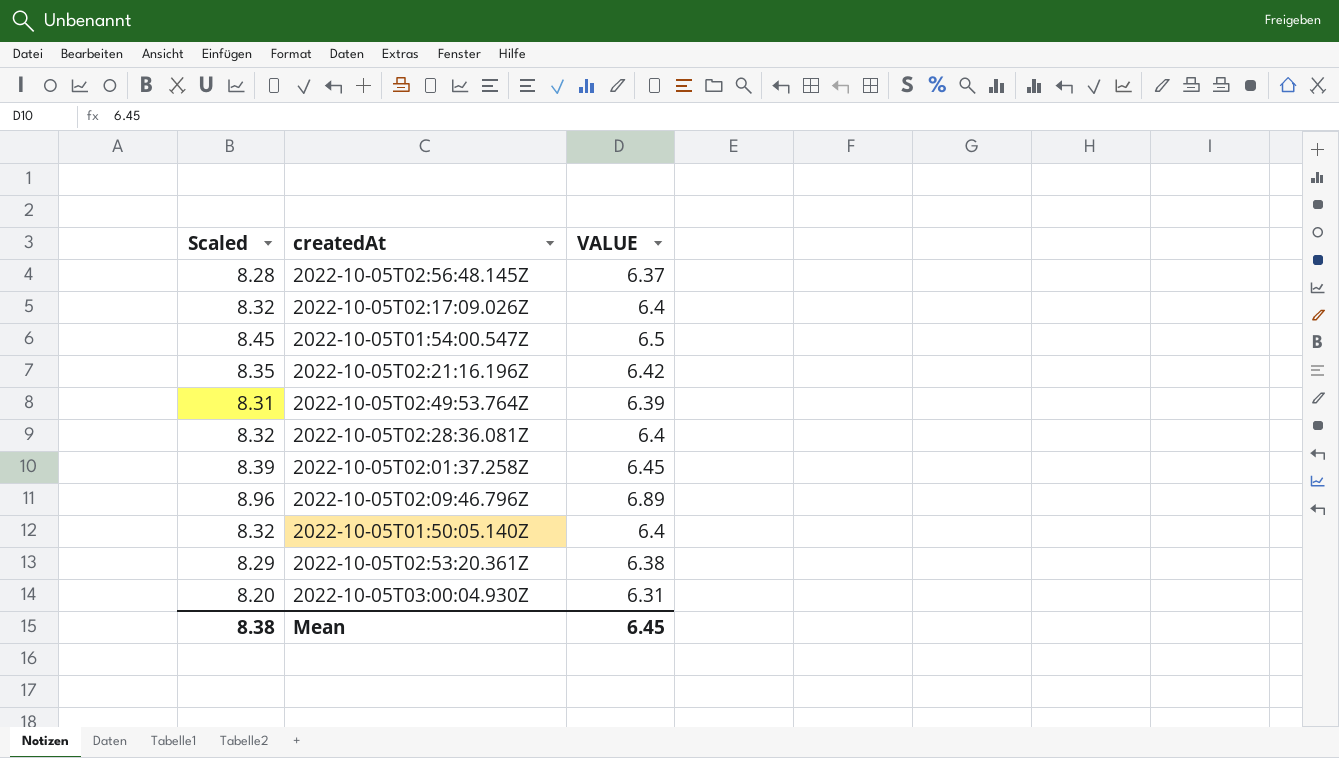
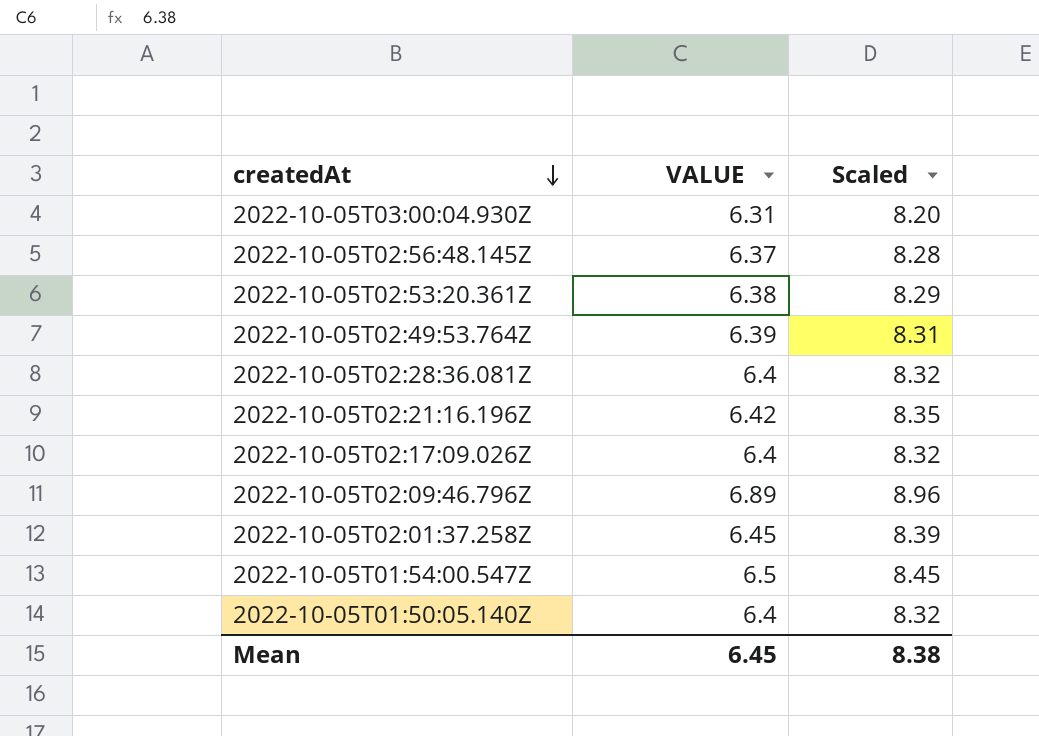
row order: none -> createdAt descending
column Scaled | position: 1 -> 3

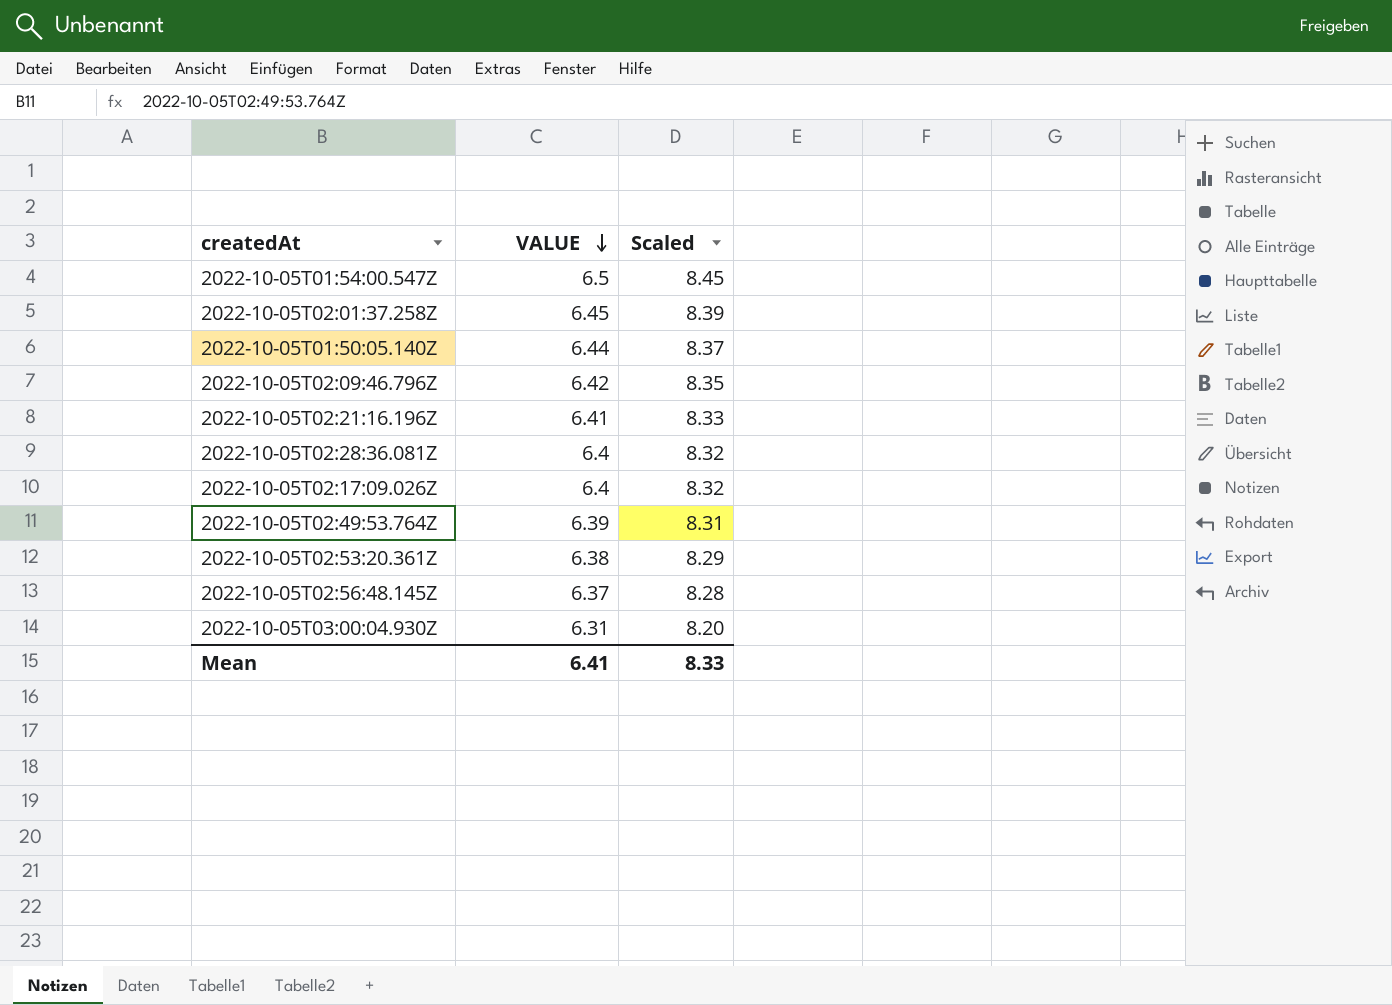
row order: createdAt descending -> VALUE descending
2022-10-05T01:50:05.140Z | VALUE: 6.4 -> 6.44
2022-10-05T01:50:05.140Z | Scaled: 8.32 -> 8.37
2022-10-05T02:09:46.796Z | VALUE: 6.89 -> 6.42
2022-10-05T02:09:46.796Z | Scaled: 8.96 -> 8.35
2022-10-05T02:21:16.196Z | VALUE: 6.42 -> 6.41
2022-10-05T02:21:16.196Z | Scaled: 8.35 -> 8.33
Mean | VALUE: 6.45 -> 6.41
Mean | Scaled: 8.38 -> 8.33

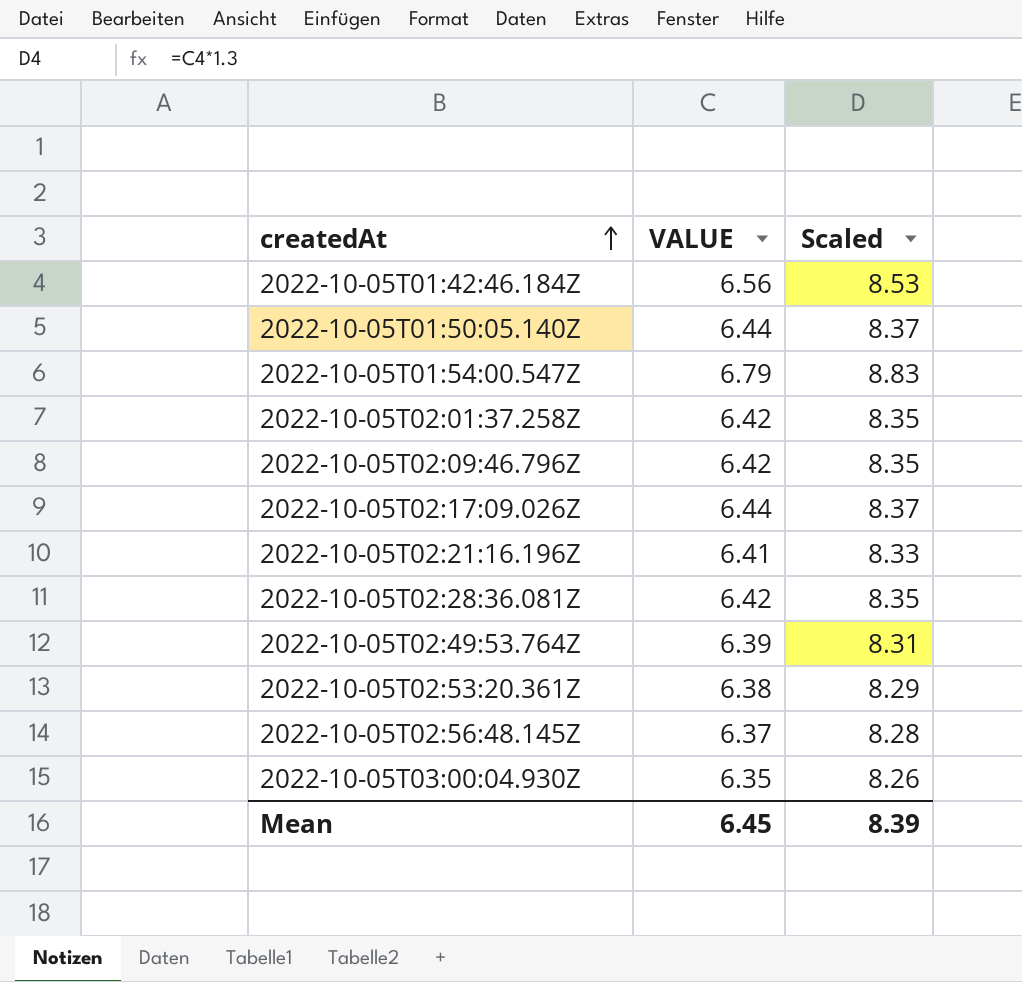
row order: VALUE descending -> createdAt ascending
row 2022-10-05T01:42:46.184Z: none -> 6.56 | 8.53
2022-10-05T01:54:00.547Z | VALUE: 6.5 -> 6.79
2022-10-05T01:54:00.547Z | Scaled: 8.45 -> 8.83
2022-10-05T02:01:37.258Z | VALUE: 6.45 -> 6.42
2022-10-05T02:01:37.258Z | Scaled: 8.39 -> 8.35
2022-10-05T02:17:09.026Z | VALUE: 6.4 -> 6.44
2022-10-05T02:17:09.026Z | Scaled: 8.32 -> 8.37
2022-10-05T02:28:36.081Z | VALUE: 6.4 -> 6.42
2022-10-05T02:28:36.081Z | Scaled: 8.32 -> 8.35
2022-10-05T03:00:04.930Z | VALUE: 6.31 -> 6.35
2022-10-05T03:00:04.930Z | Scaled: 8.20 -> 8.26
Mean | VALUE: 6.41 -> 6.45
Mean | Scaled: 8.33 -> 8.39

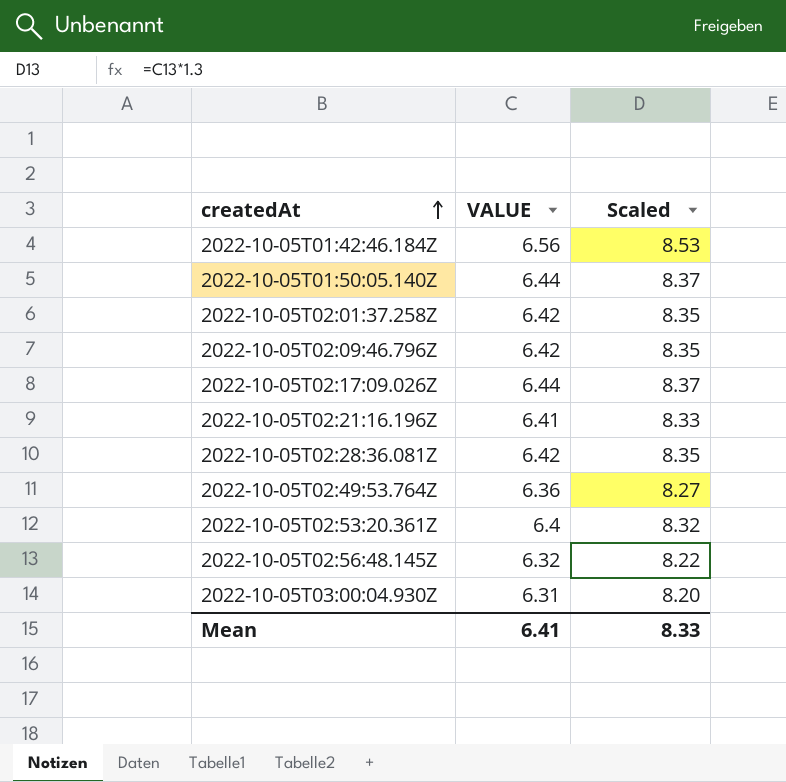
row 2022-10-05T01:54:00.547Z: 6.79 | 8.83 -> none
2022-10-05T02:49:53.764Z | VALUE: 6.39 -> 6.36
2022-10-05T02:49:53.764Z | Scaled: 8.31 -> 8.27
2022-10-05T02:53:20.361Z | VALUE: 6.38 -> 6.4
2022-10-05T02:53:20.361Z | Scaled: 8.29 -> 8.32
2022-10-05T02:56:48.145Z | VALUE: 6.37 -> 6.32
2022-10-05T02:56:48.145Z | Scaled: 8.28 -> 8.22
2022-10-05T03:00:04.930Z | VALUE: 6.35 -> 6.31
2022-10-05T03:00:04.930Z | Scaled: 8.26 -> 8.20
Mean | VALUE: 6.45 -> 6.41
Mean | Scaled: 8.39 -> 8.33

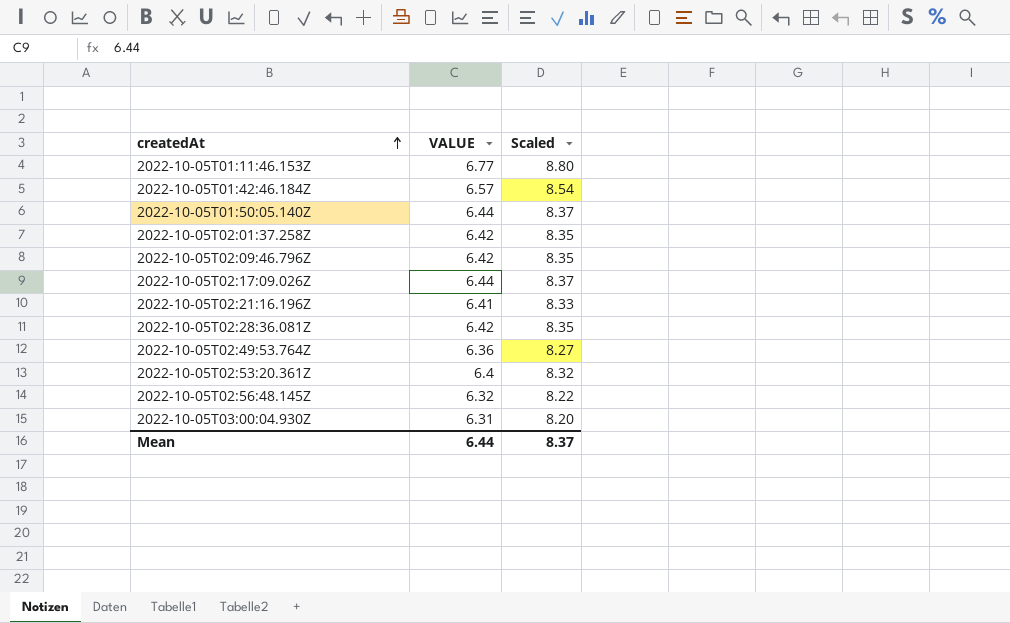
row 2022-10-05T01:11:46.153Z: none -> 6.77 | 8.80
2022-10-05T01:42:46.184Z | VALUE: 6.56 -> 6.57
2022-10-05T01:42:46.184Z | Scaled: 8.53 -> 8.54
Mean | VALUE: 6.41 -> 6.44
Mean | Scaled: 8.33 -> 8.37

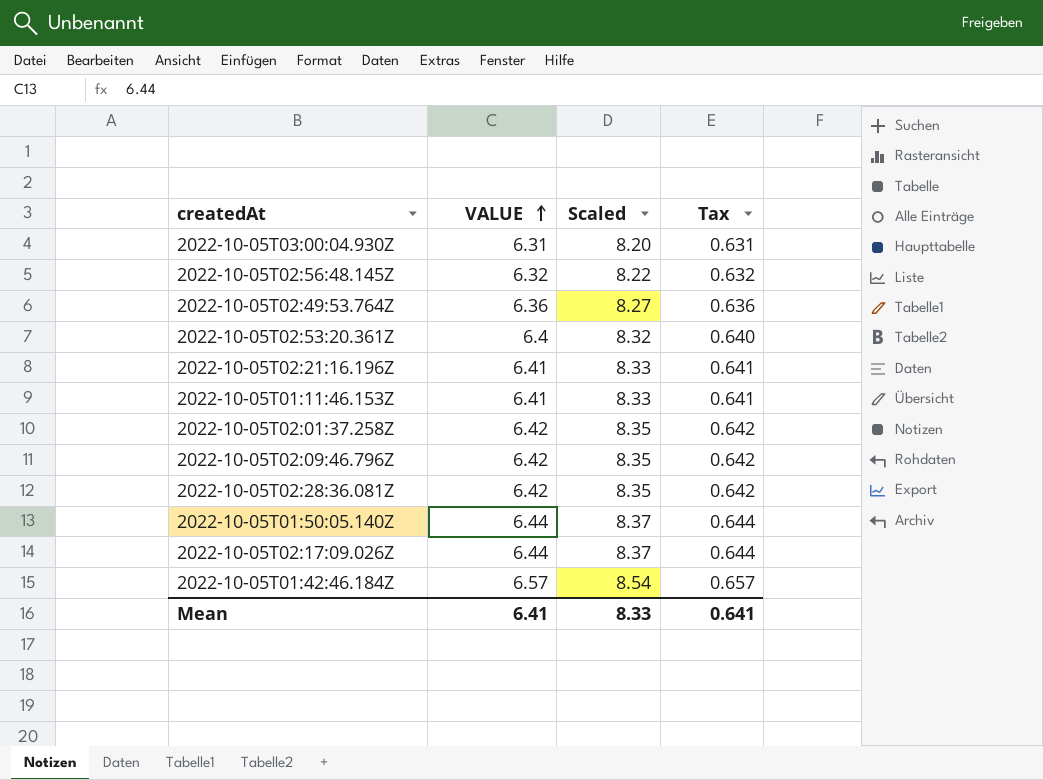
row order: createdAt ascending -> VALUE ascending
column Tax | formula: none -> [VALUE] * 0.1
2022-10-05T01:11:46.153Z | VALUE: 6.77 -> 6.41
2022-10-05T01:11:46.153Z | Scaled: 8.80 -> 8.33
Mean | VALUE: 6.44 -> 6.41
Mean | Scaled: 8.37 -> 8.33

